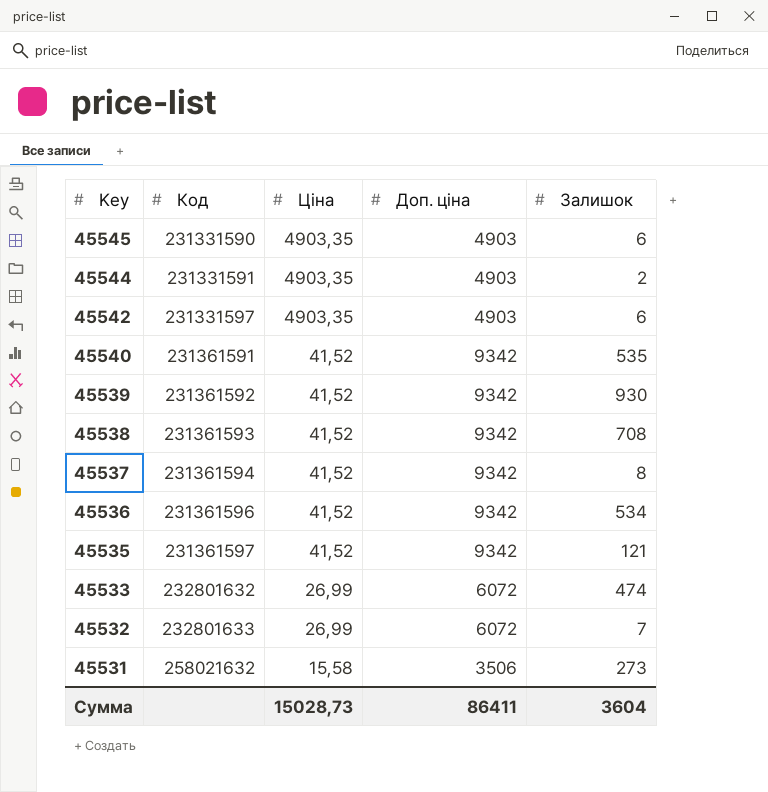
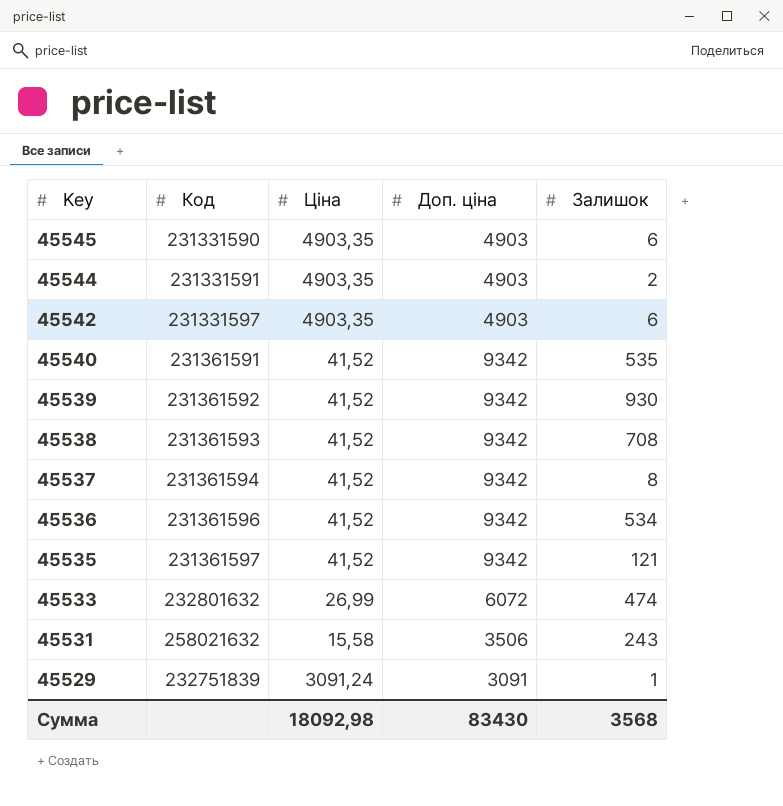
row 45532: 232801633 | 26,99 | 6072 | 7 -> none
45531 | Залишок: 273 -> 243
row 45529: none -> 232751839 | 3091,24 | 3091 | 1
Сумма | Ціна: 15028,73 -> 18092,98
Сумма | Доп. ціна: 86411 -> 83430
Сумма | Залишок: 3604 -> 3568

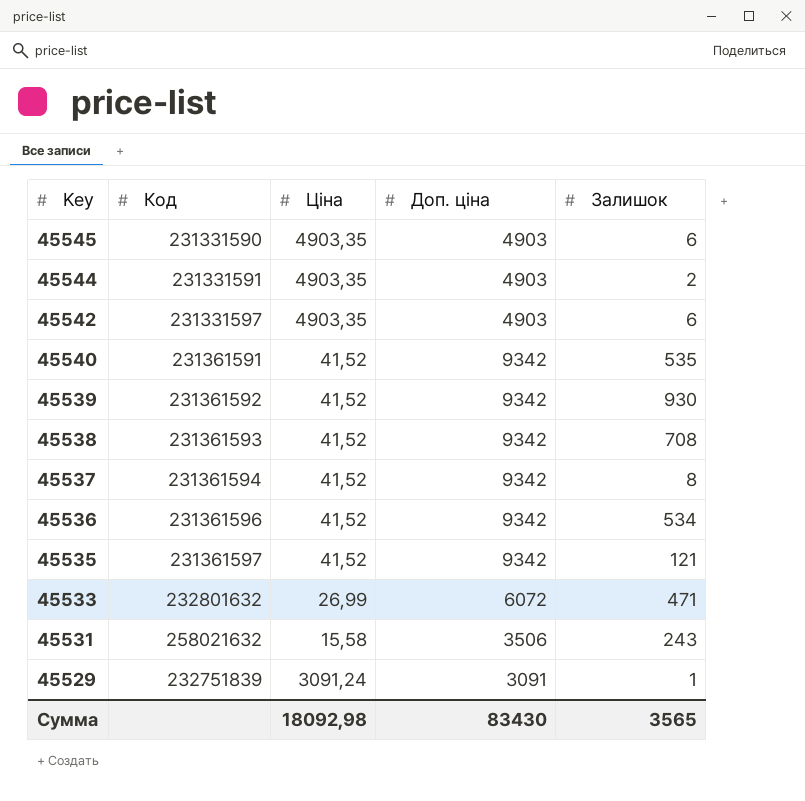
45533 | Залишок: 474 -> 471
Сумма | Залишок: 3568 -> 3565

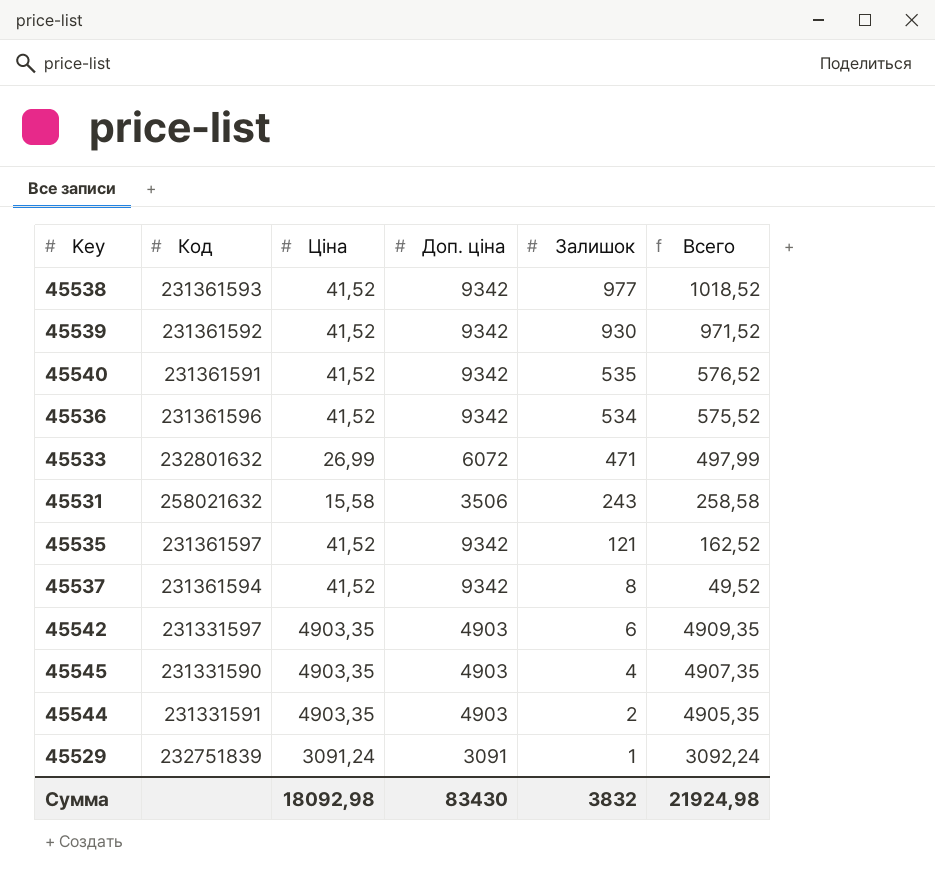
row order: Key descending -> Залишок descending
column Всего | formula: none -> [Ціна] + [Залишок]
45538 | Залишок: 708 -> 977
45545 | Залишок: 6 -> 4
Сумма | Залишок: 3565 -> 3832

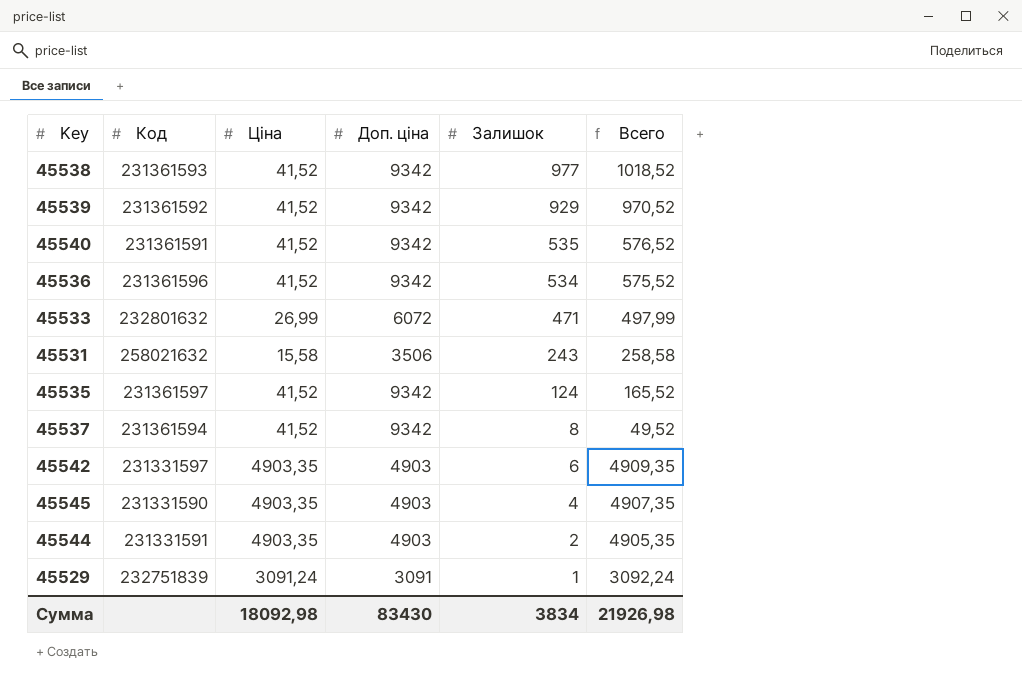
45539 | Залишок: 930 -> 929
45539 | Всего: 971,52 -> 970,52
45535 | Залишок: 121 -> 124
45535 | Всего: 162,52 -> 165,52
Сумма | Залишок: 3832 -> 3834
Сумма | Всего: 21924,98 -> 21926,98

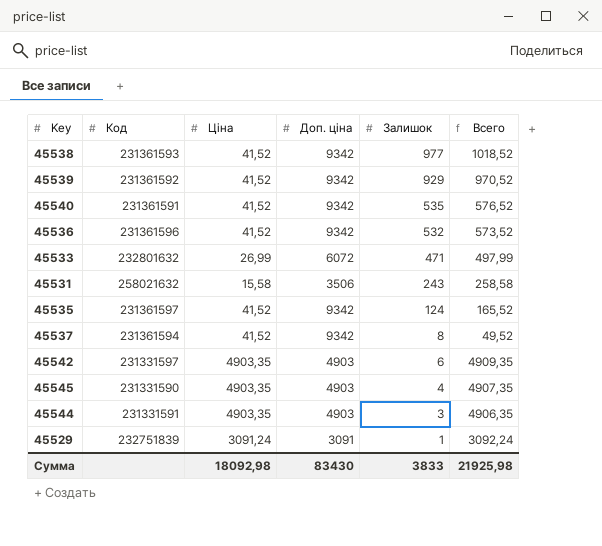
45536 | Залишок: 534 -> 532
45536 | Всего: 575,52 -> 573,52
45544 | Залишок: 2 -> 3
45544 | Всего: 4905,35 -> 4906,35
Сумма | Залишок: 3834 -> 3833
Сумма | Всего: 21926,98 -> 21925,98

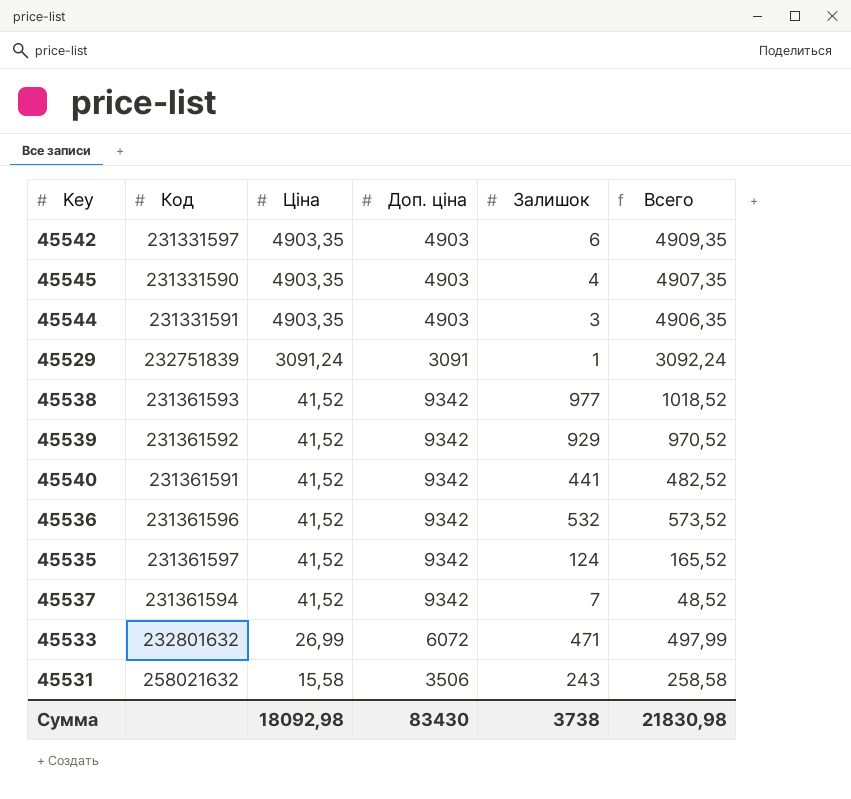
row order: Залишок descending -> Ціна descending
45540 | Залишок: 535 -> 441
45540 | Всего: 576,52 -> 482,52
45537 | Залишок: 8 -> 7
45537 | Всего: 49,52 -> 48,52
Сумма | Залишок: 3833 -> 3738
Сумма | Всего: 21925,98 -> 21830,98

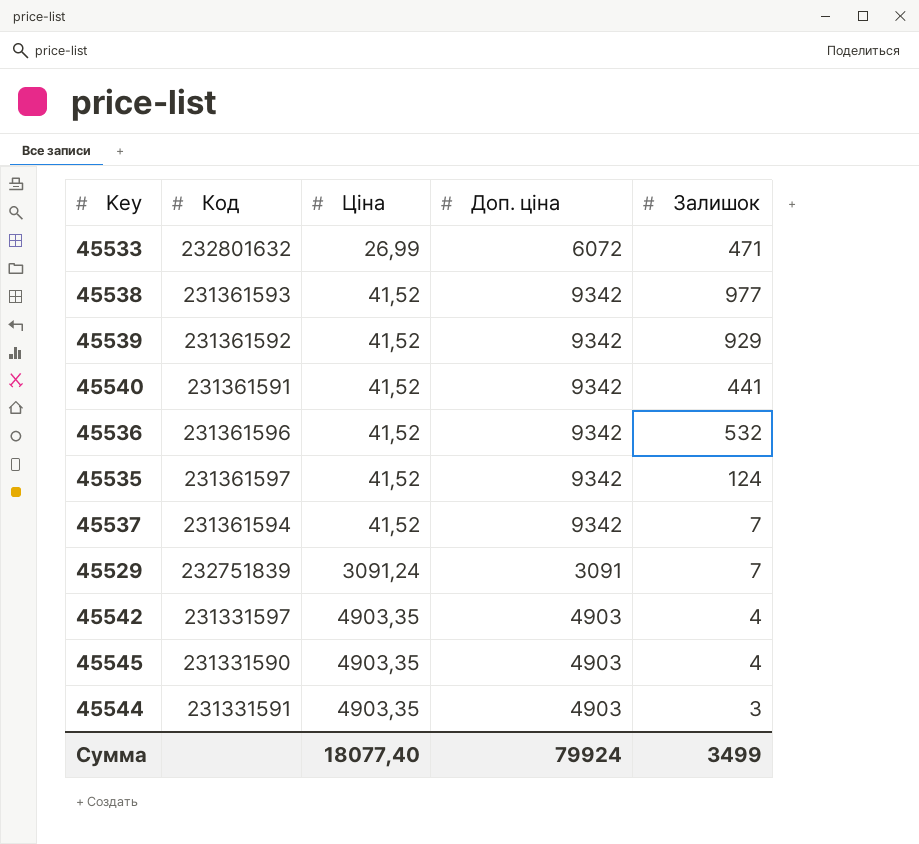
row order: Ціна descending -> Ціна ascending
column Всего | formula: [Ціна] + [Залишок] -> none
row 45531: 258021632 | 15,58 | 3506 | 243 | 258,58 -> none
45529 | Залишок: 1 -> 7
45542 | Залишок: 6 -> 4
Сумма | Ціна: 18092,98 -> 18077,40
Сумма | Доп. ціна: 83430 -> 79924
Сумма | Залишок: 3738 -> 3499

